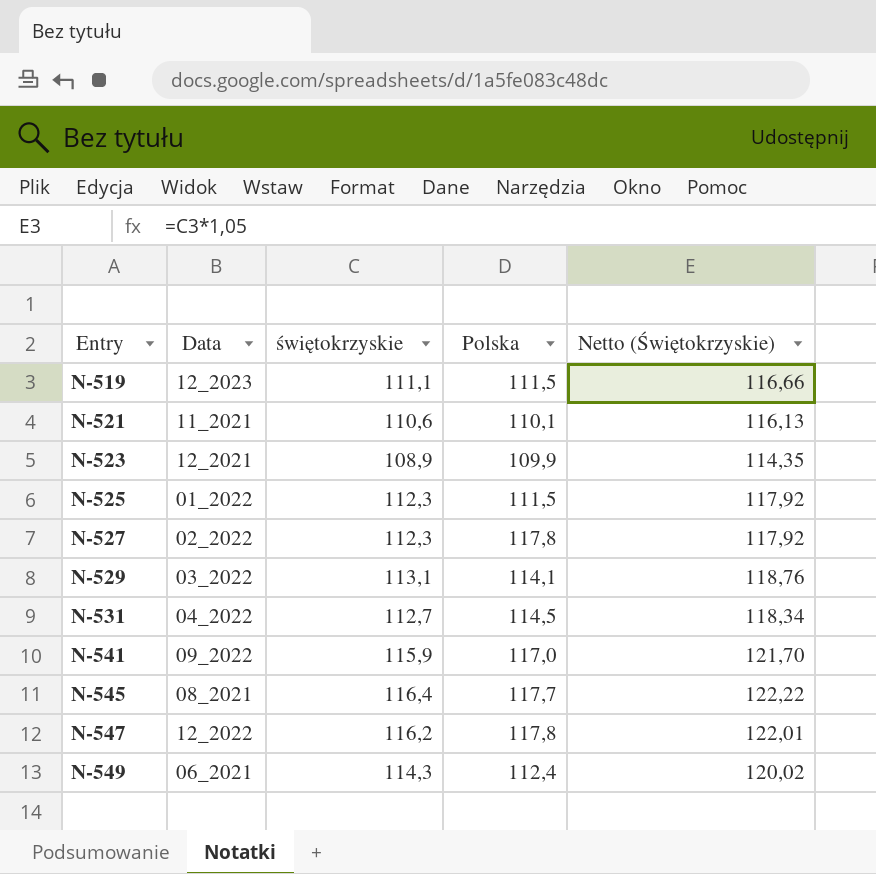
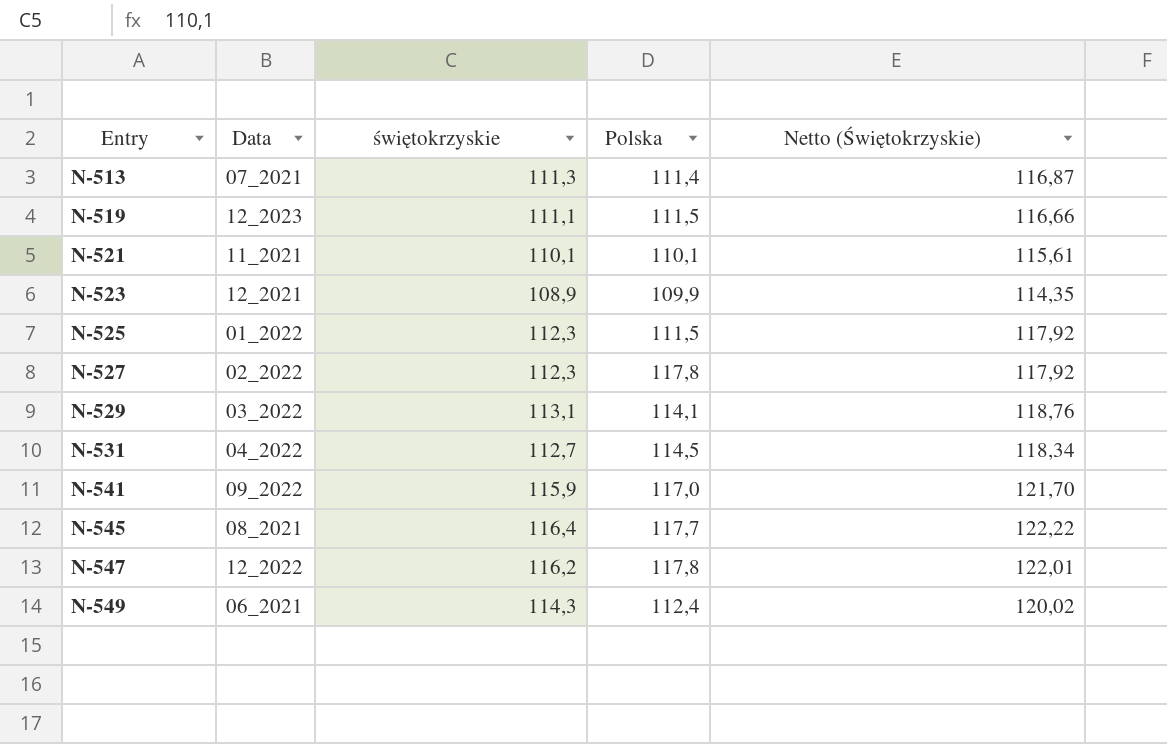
row N-513: none -> 07_2021 | 111,3 | 111,4 | 116,87
N-521 | świętokrzyskie: 110,6 -> 110,1
N-521 | Netto (Świętokrzyskie): 116,13 -> 115,61

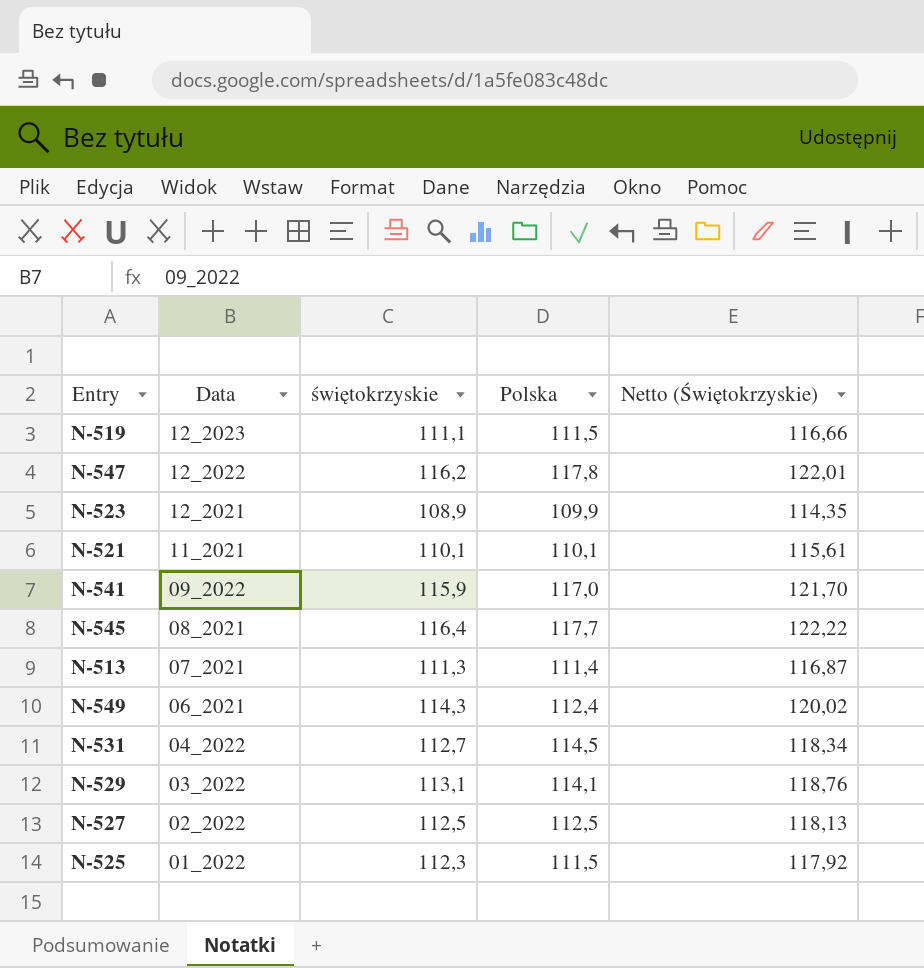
row order: Entry ascending -> Data descending
N-527 | świętokrzyskie: 112,3 -> 112,5
N-527 | Polska: 117,8 -> 112,5
N-527 | Netto (Świętokrzyskie): 117,92 -> 118,13

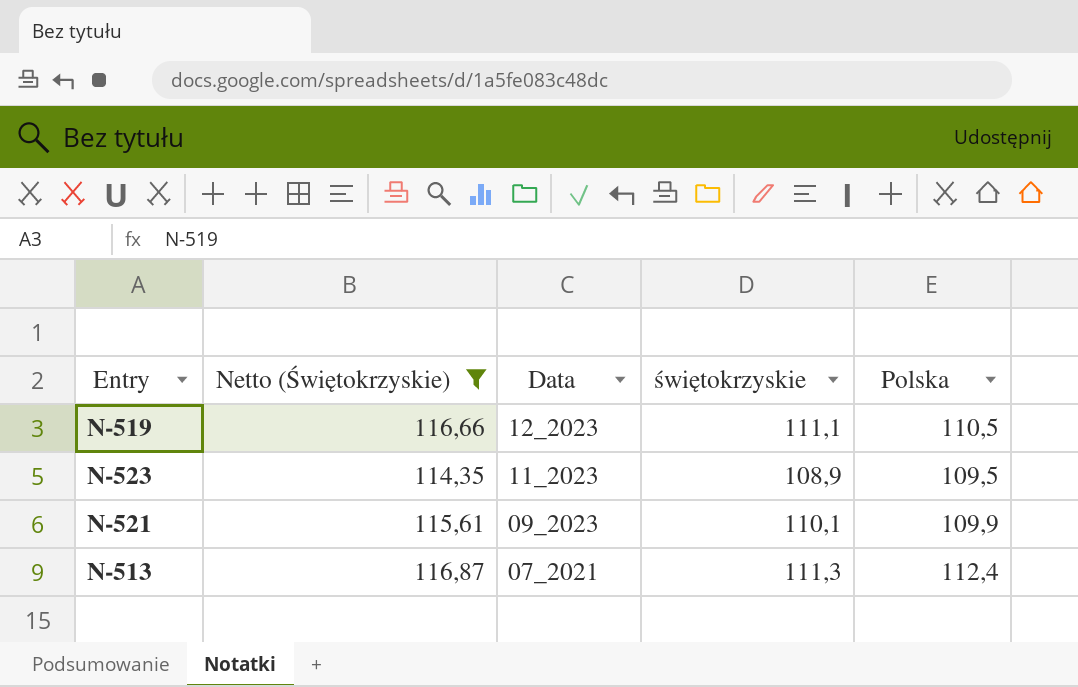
filter: none -> Netto (Świętokrzyskie) <= 116,87
column Netto (Świętokrzyskie) | position: 5 -> 2
N-519 | Polska: 111,5 -> 110,5
N-523 | Data: 12_2021 -> 11_2023
N-523 | Polska: 109,9 -> 109,5
N-521 | Data: 11_2021 -> 09_2023
N-521 | Polska: 110,1 -> 109,9
N-513 | Polska: 111,4 -> 112,4

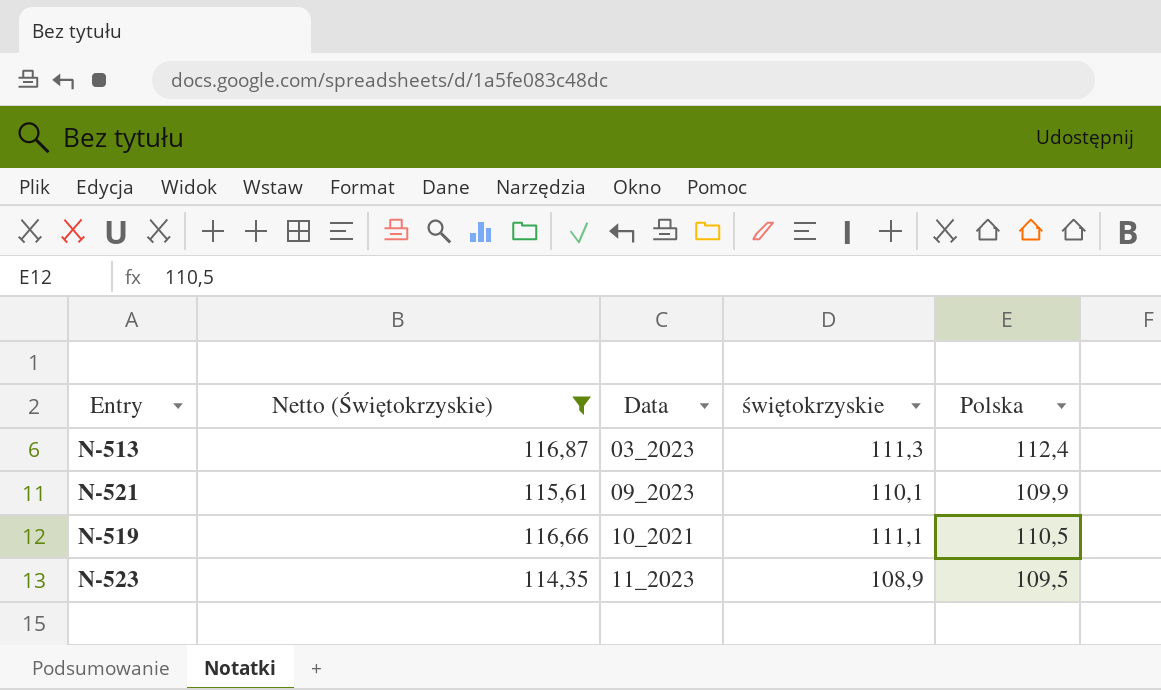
row order: Data descending -> Data ascending
N-513 | Data: 07_2021 -> 03_2023
N-519 | Data: 12_2023 -> 10_2021

